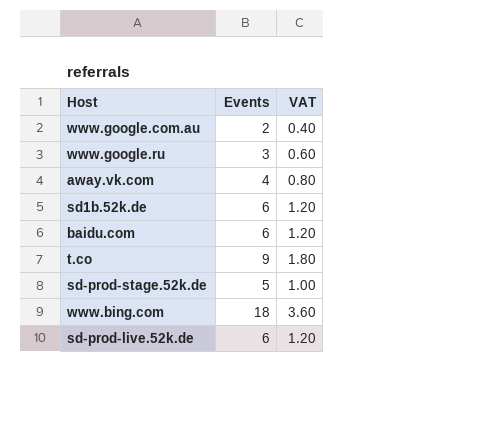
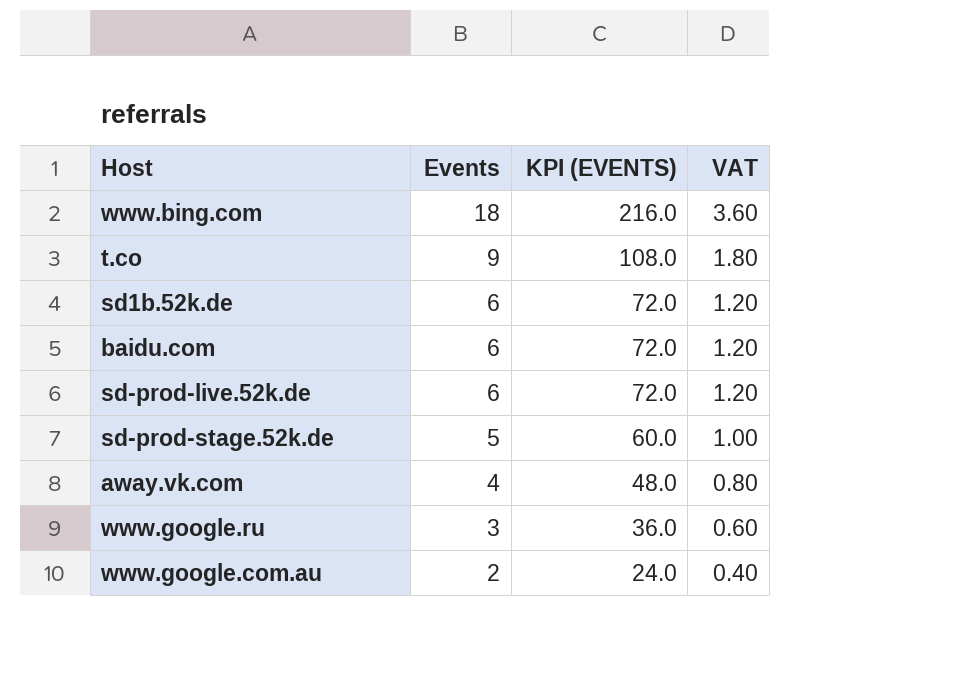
row order: none -> Events descending
column KPI (EVENTS) | formula: none -> [Events] * 12

